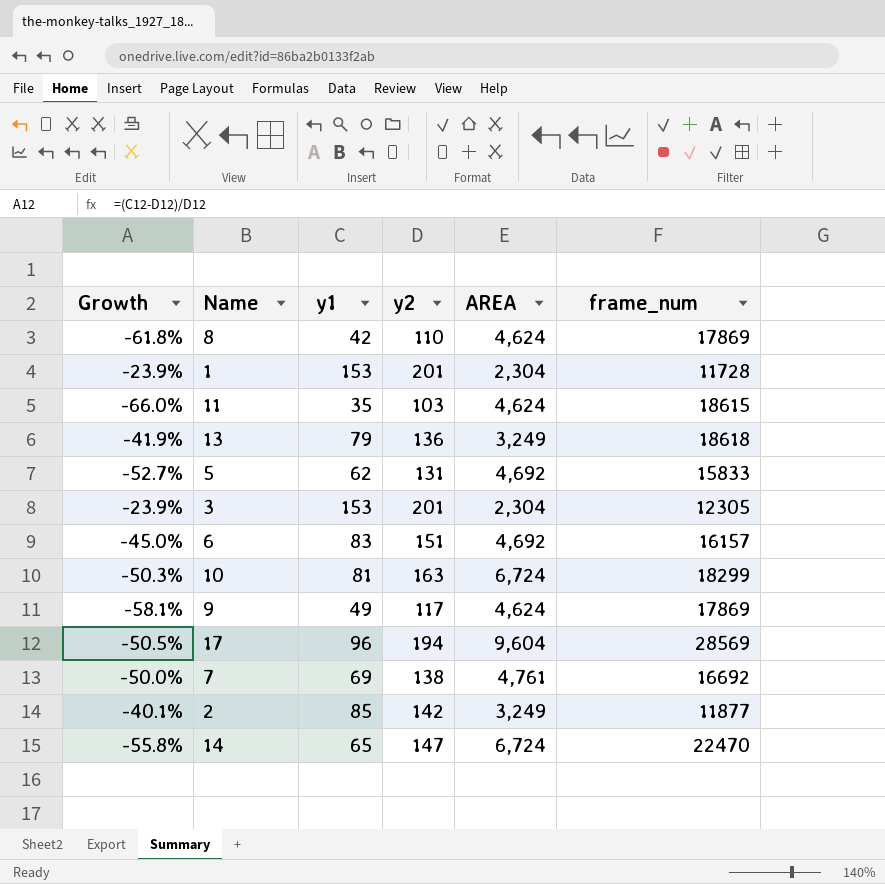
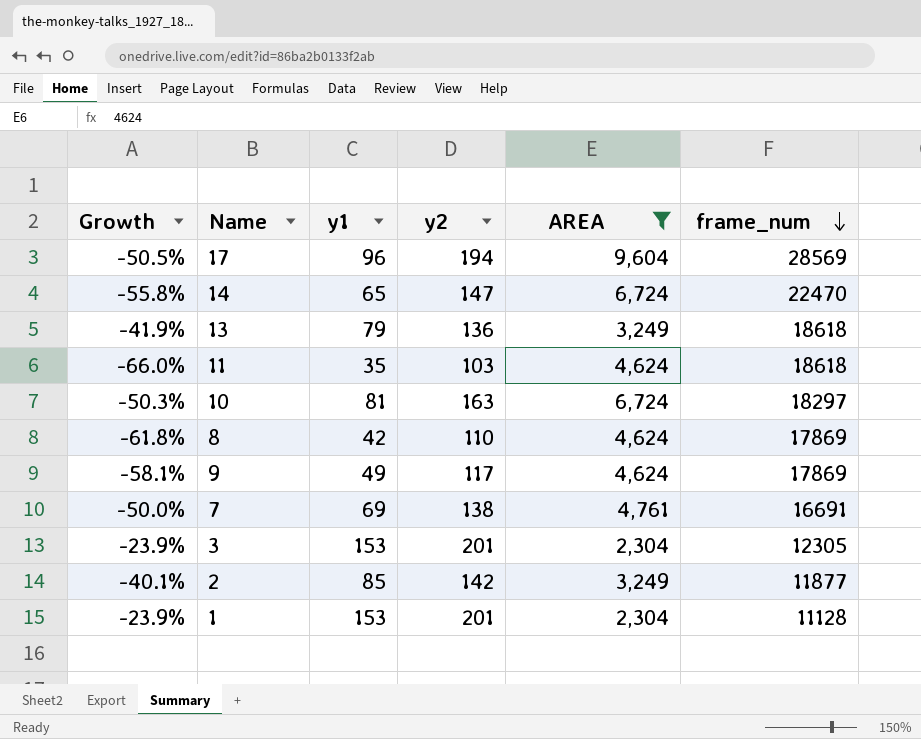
filter: none -> AREA != 4,692
row order: none -> frame_num descending
11 | frame_num: 18615 -> 18618
10 | frame_num: 18299 -> 18297
7 | frame_num: 16692 -> 16691
1 | frame_num: 11728 -> 11128

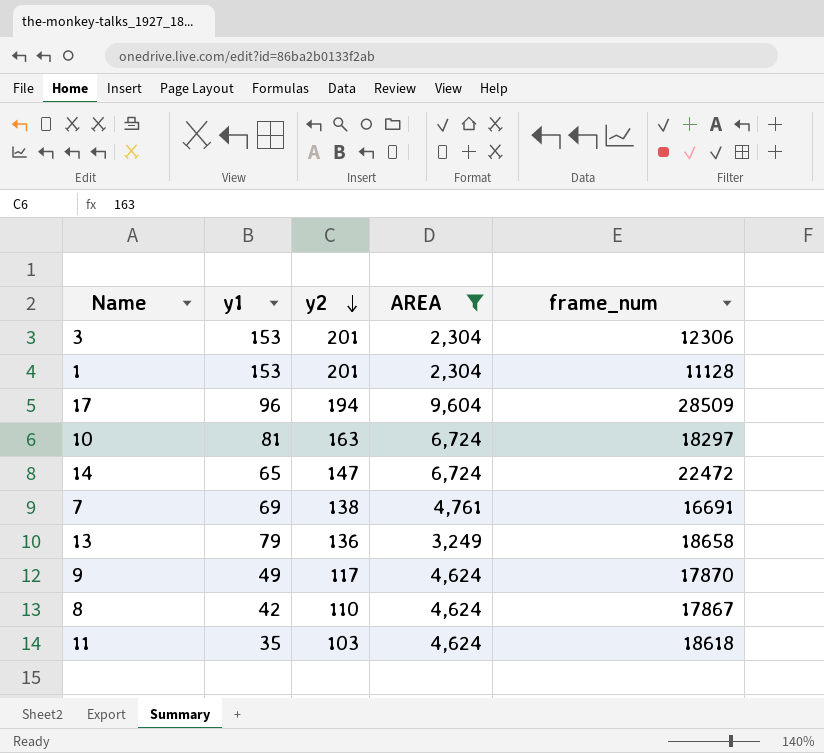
row order: frame_num descending -> y2 descending
column Growth | formula: ([y1] - [y2]) / [y2] -> none
row 2: -40.1% | 85 | 142 | 3,249 | 11877 -> none
3 | frame_num: 12305 -> 12306
17 | frame_num: 28569 -> 28509
14 | frame_num: 22470 -> 22472
13 | frame_num: 18618 -> 18658
9 | frame_num: 17869 -> 17870
8 | frame_num: 17869 -> 17867

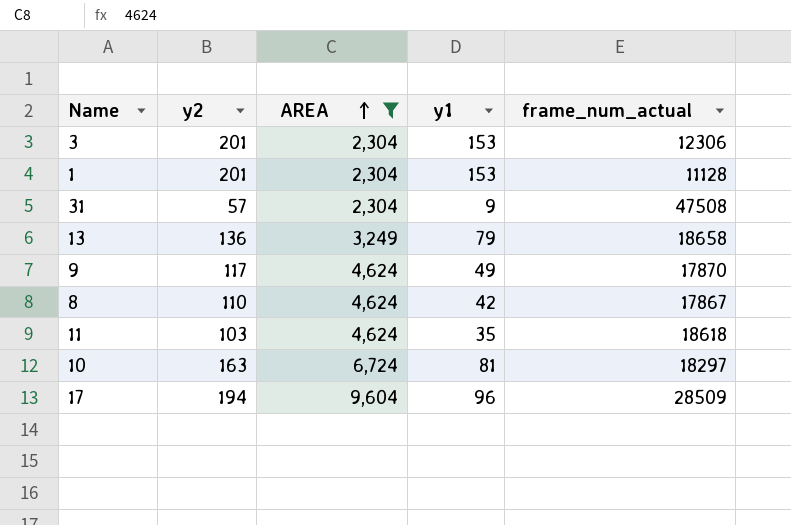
row order: y2 descending -> AREA ascending
column y1 | position: 2 -> 4
column name: frame_num -> frame_num_actual
row 14: 65 | 147 | 6,724 | 22472 -> none
row 7: 69 | 138 | 4,761 | 16691 -> none
row 31: none -> 57 | 2,304 | 9 | 47508

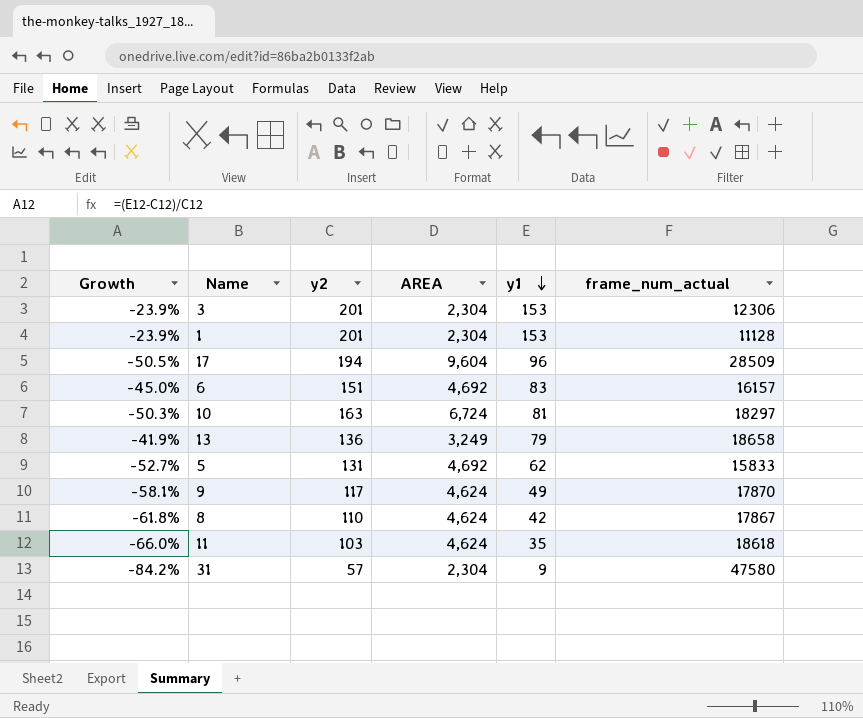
filter: AREA != 4,692 -> none
row order: AREA ascending -> y1 descending
column Growth | formula: none -> ([y1] - [y2]) / [y2]
31 | frame_num_actual: 47508 -> 47580

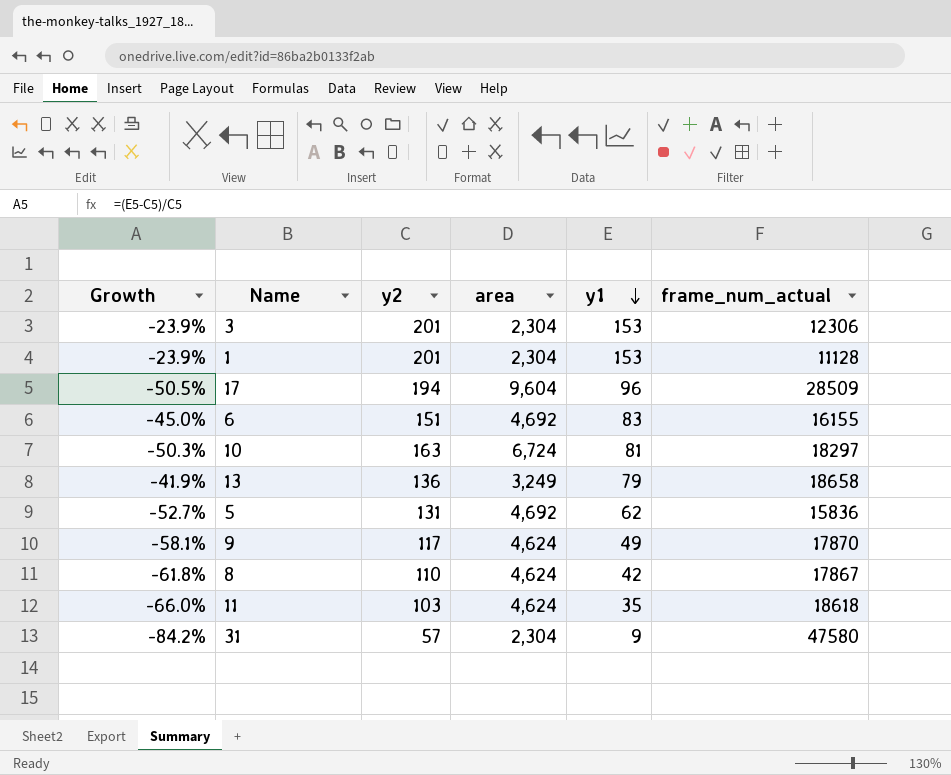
column name: AREA -> area
6 | frame_num_actual: 16157 -> 16155
5 | frame_num_actual: 15833 -> 15836

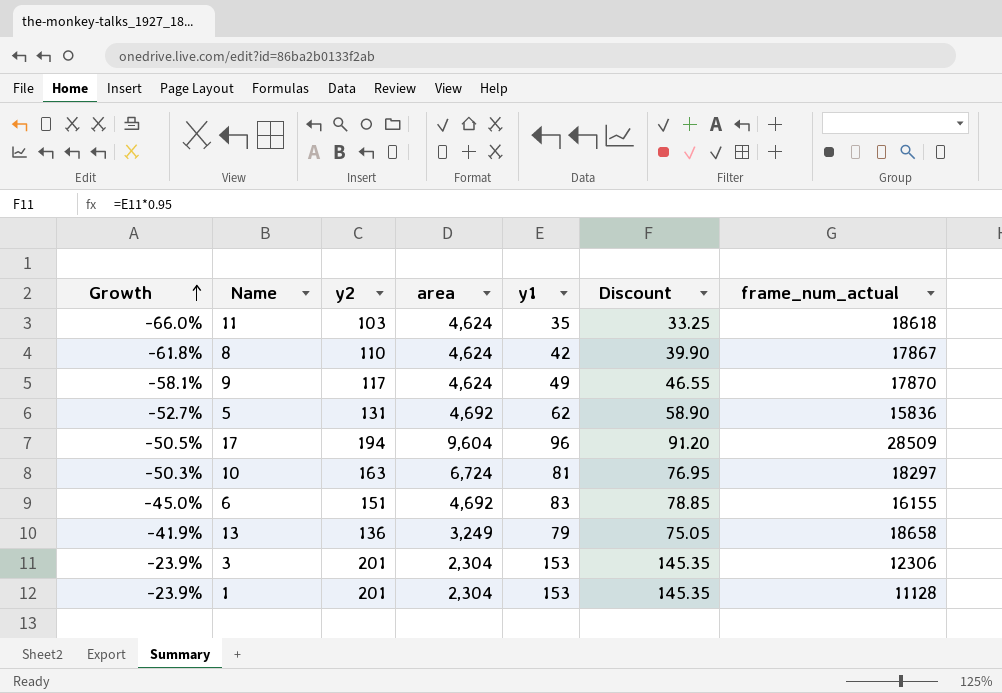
row order: y1 descending -> Growth ascending
column Discount | formula: none -> [y1] * 0.95
row 31: -84.2% | 57 | 2,304 | 9 | 47580 -> none

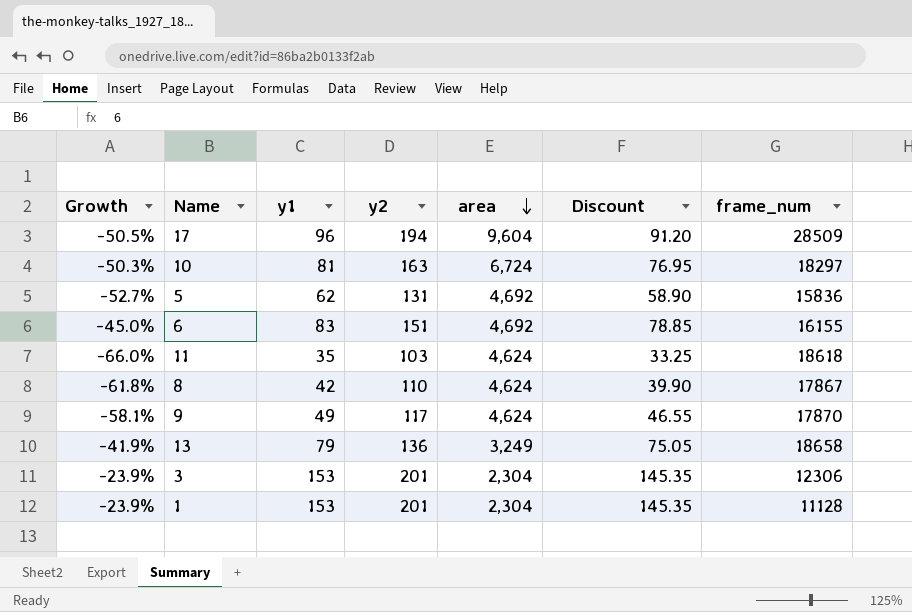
row order: Growth ascending -> area descending
column y1 | position: 5 -> 3
column name: frame_num_actual -> frame_num

